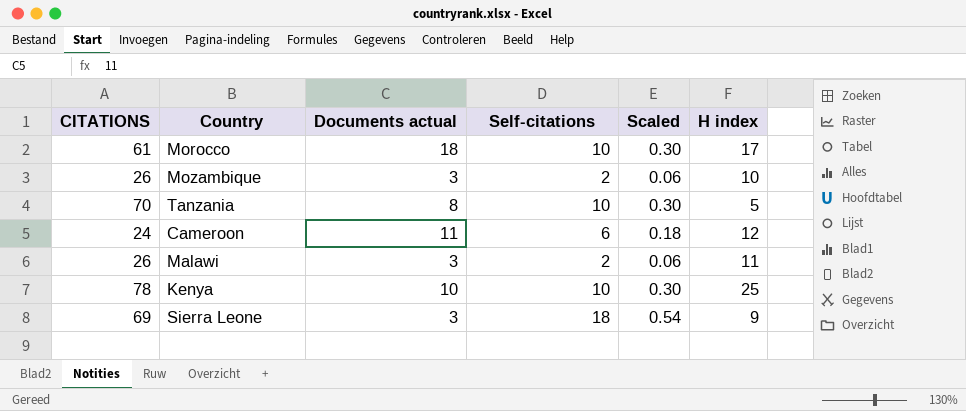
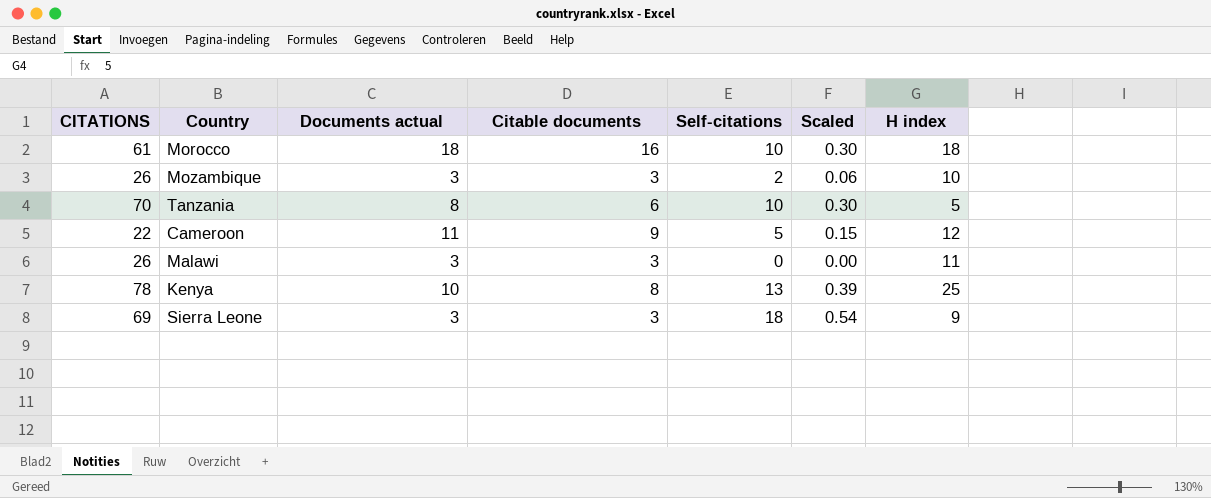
column Citable documents | position: none -> 4
Morocco | H index: 17 -> 18
Cameroon | CITATIONS: 24 -> 22
Cameroon | Self-citations: 6 -> 5
Cameroon | Scaled: 0.18 -> 0.15
Malawi | Self-citations: 2 -> 0
Malawi | Scaled: 0.06 -> 0.00
Kenya | Self-citations: 10 -> 13
Kenya | Scaled: 0.30 -> 0.39

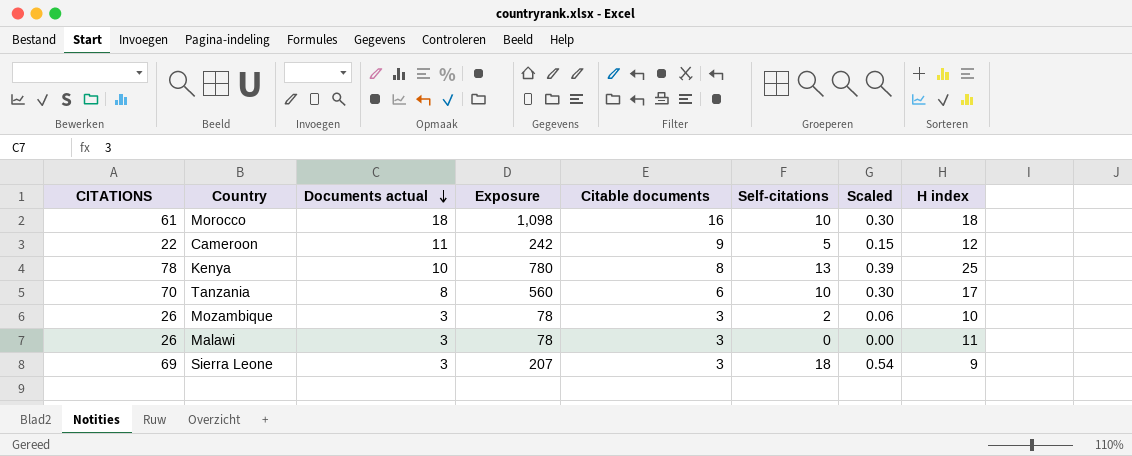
row order: none -> Documents actual descending
column Exposure | formula: none -> [CITATIONS] * [Documents actual]
Tanzania | H index: 5 -> 17

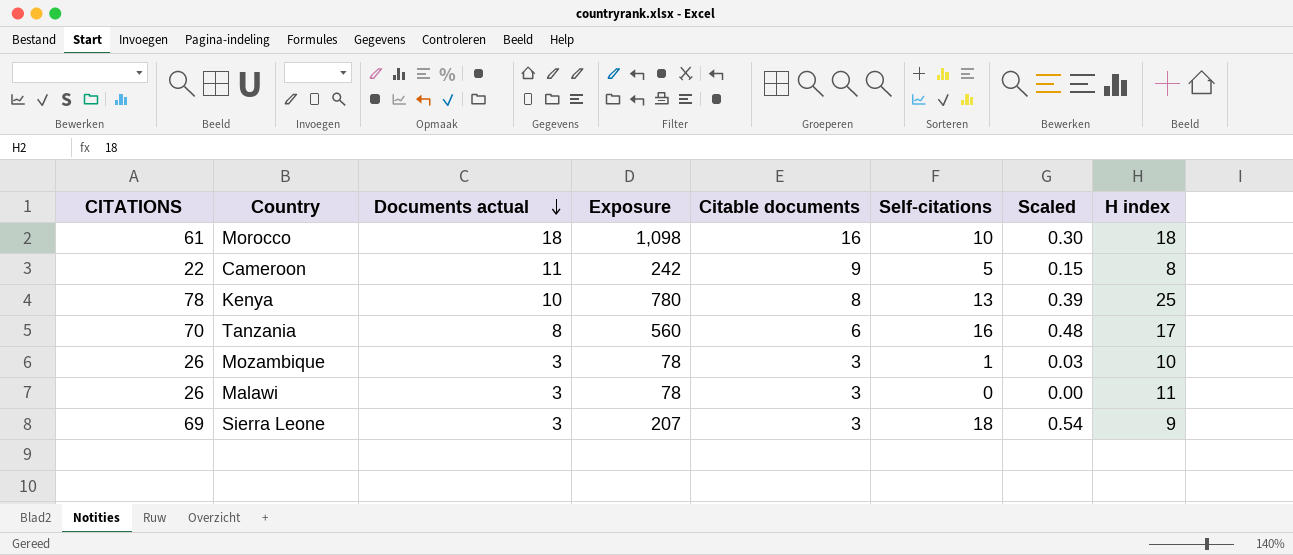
Cameroon | H index: 12 -> 8
Tanzania | Self-citations: 10 -> 16
Tanzania | Scaled: 0.30 -> 0.48
Mozambique | Self-citations: 2 -> 1
Mozambique | Scaled: 0.06 -> 0.03

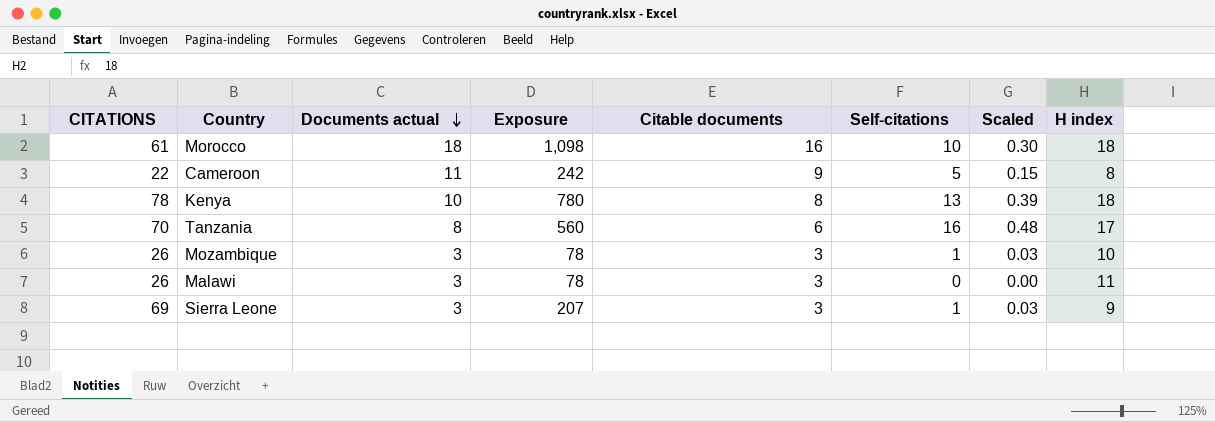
Kenya | H index: 25 -> 18
Sierra Leone | Self-citations: 18 -> 1
Sierra Leone | Scaled: 0.54 -> 0.03

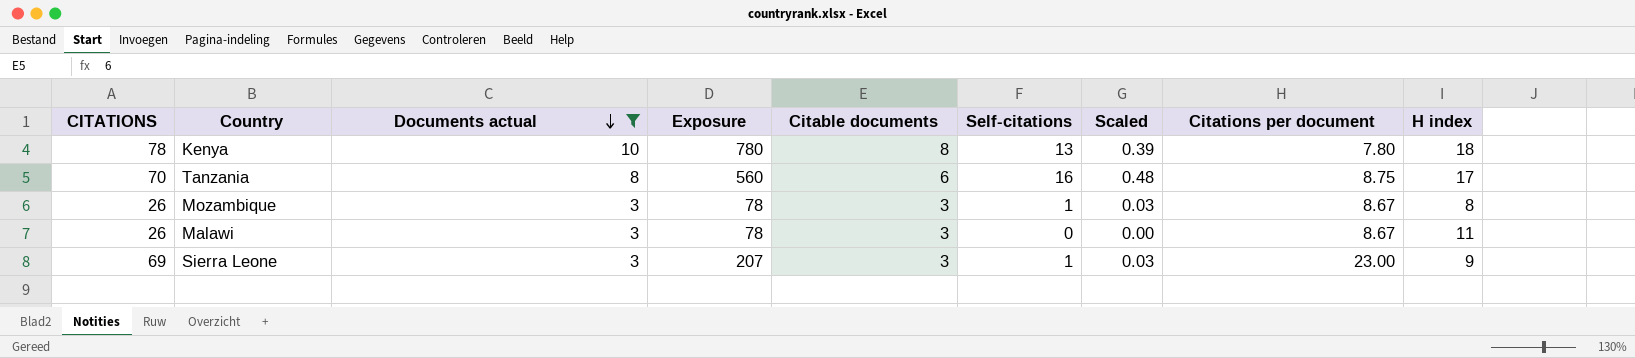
filter: none -> Documents actual <= 10
column Citations per document | formula: none -> [CITATIONS] / [Documents actual]
Mozambique | H index: 10 -> 8

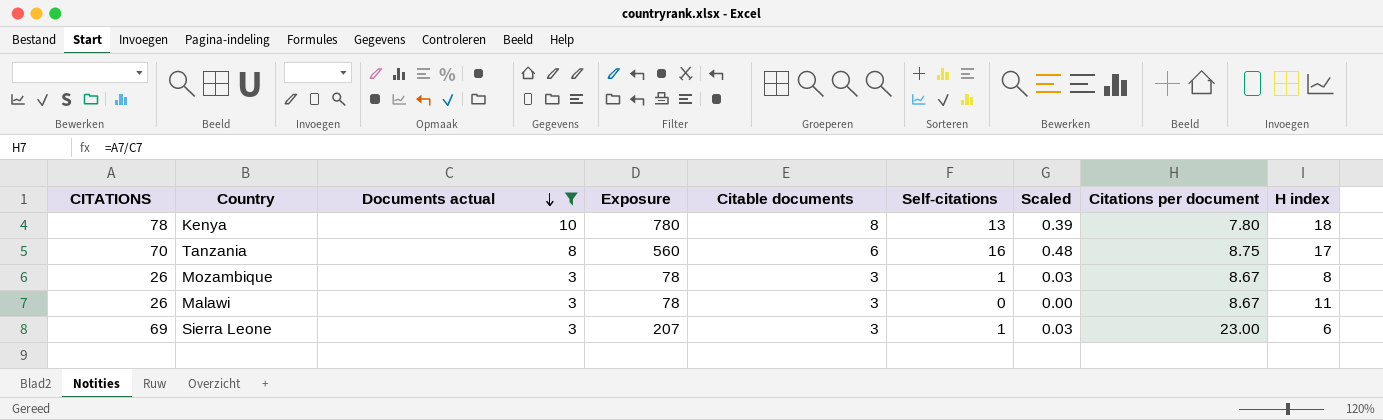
Sierra Leone | H index: 9 -> 6

